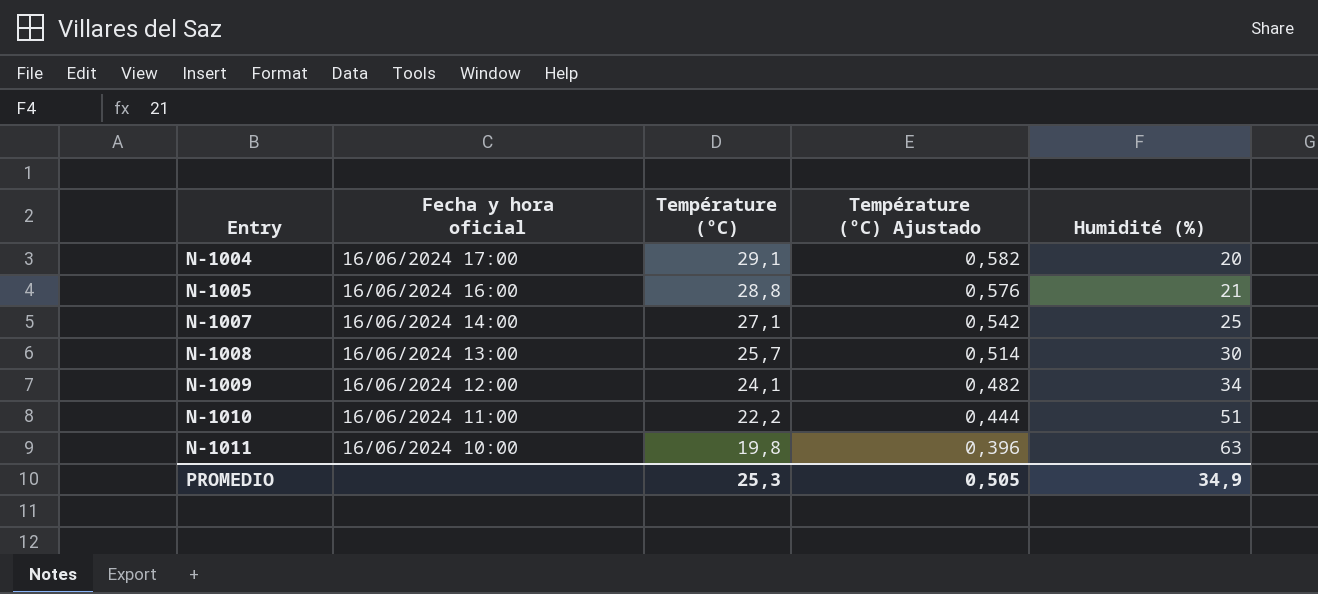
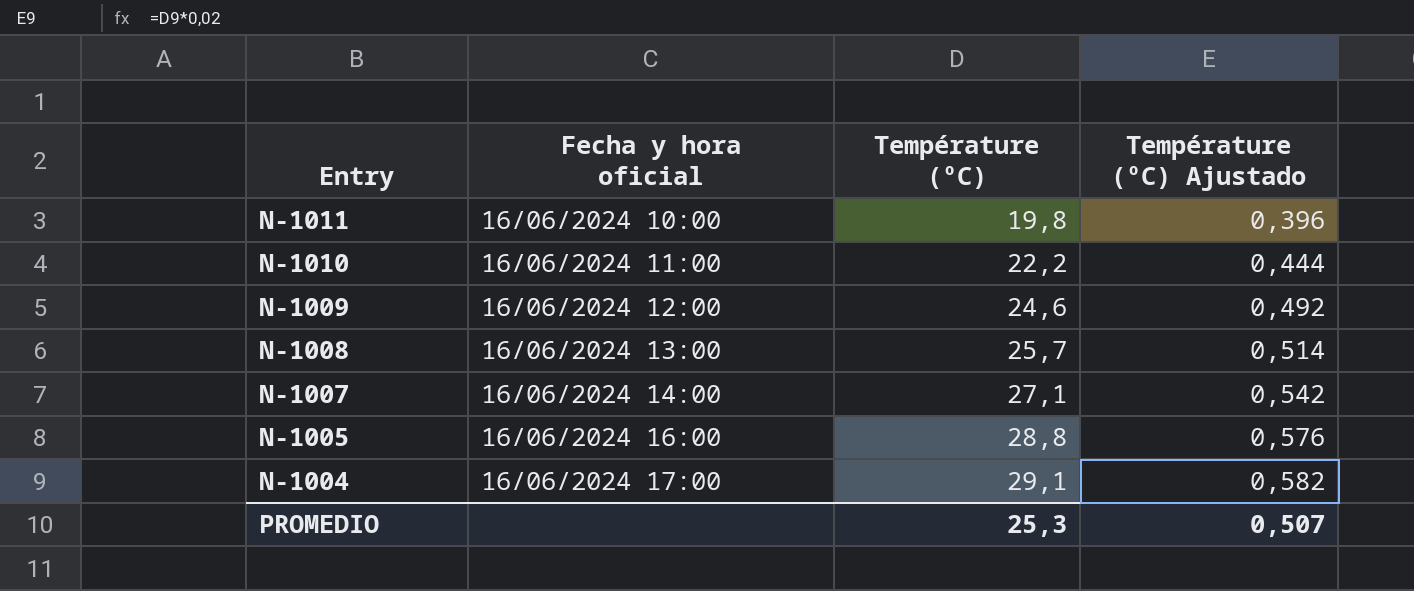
row order: Entry ascending -> Entry descending
column Humidité (%) | position: 5 -> none
N-1009 | Température (ºC): 24,1 -> 24,6
N-1009 | Température (ºC) Ajustado: 0,482 -> 0,492
PROMEDIO | Température (ºC) Ajustado: 0,505 -> 0,507

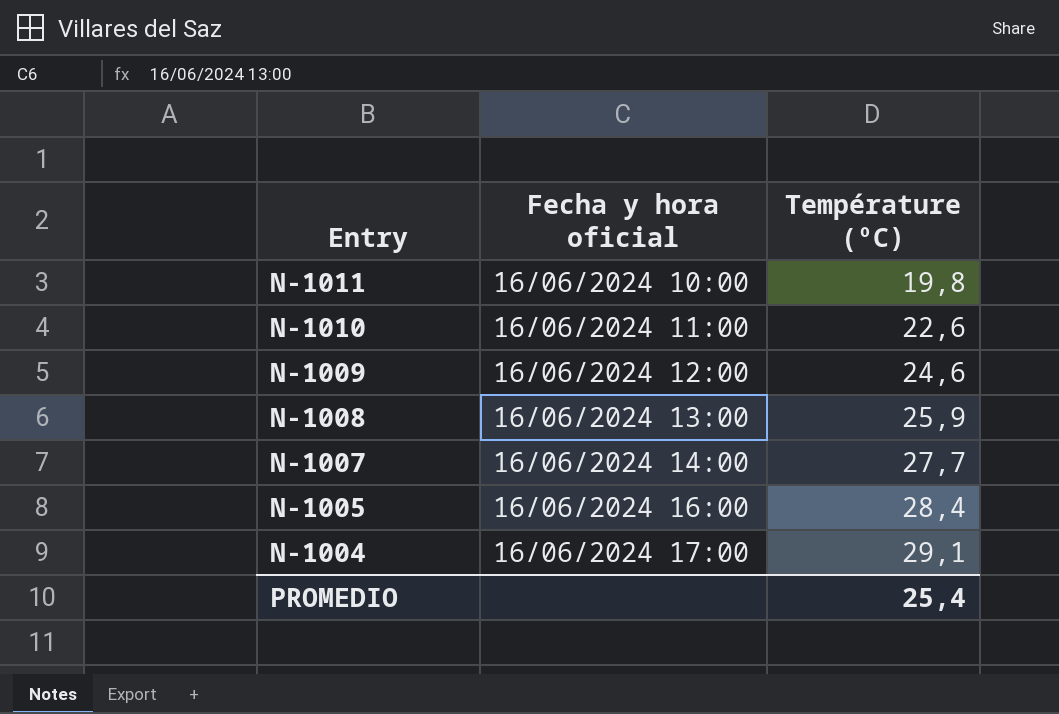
column Température (ºC) Ajustado | formula: [Température (ºC)] * 0,02 -> none
N-1010 | Température (ºC): 22,2 -> 22,6
N-1008 | Température (ºC): 25,7 -> 25,9
N-1007 | Température (ºC): 27,1 -> 27,7
N-1005 | Température (ºC): 28,8 -> 28,4
PROMEDIO | Température (ºC): 25,3 -> 25,4

